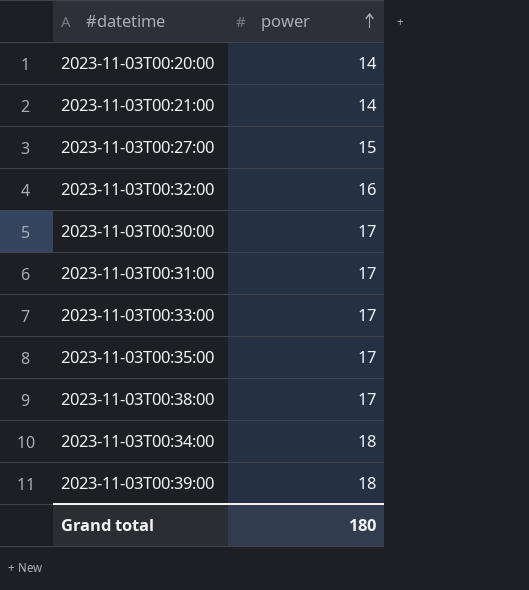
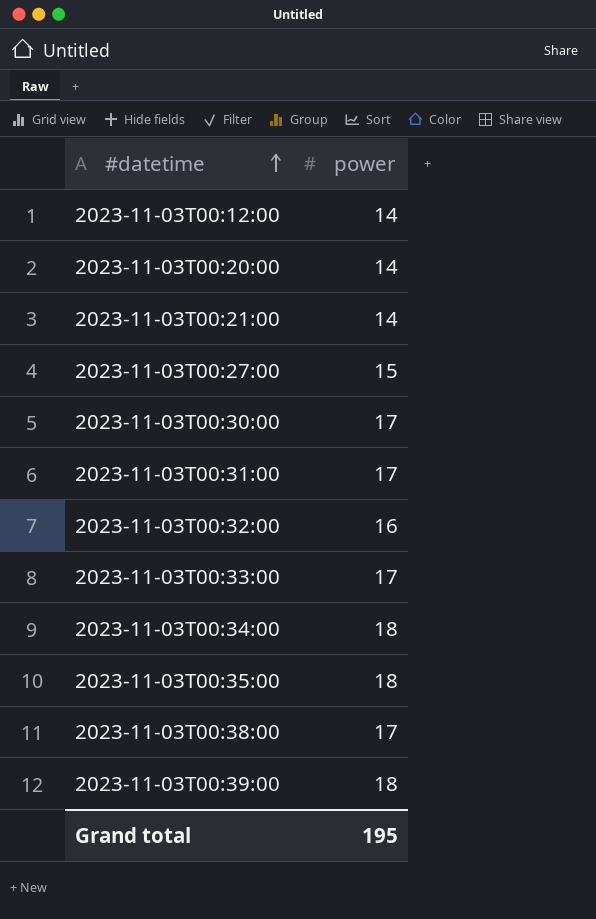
row order: power ascending -> #datetime ascending
row 2023-11-03T00:12:00: none -> 14
2023-11-03T00:35:00 | power: 17 -> 18
Grand total | power: 180 -> 195

